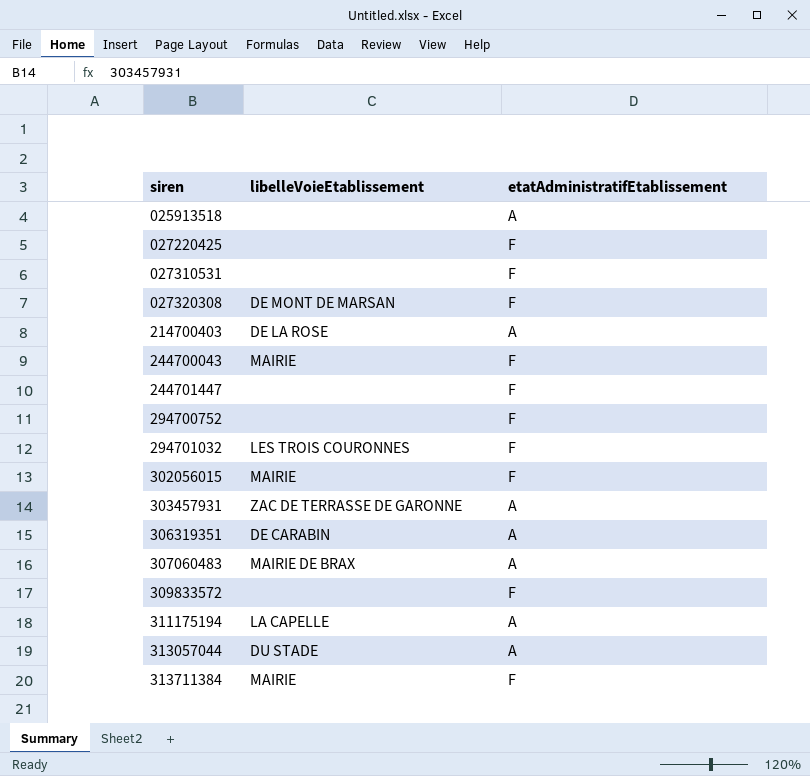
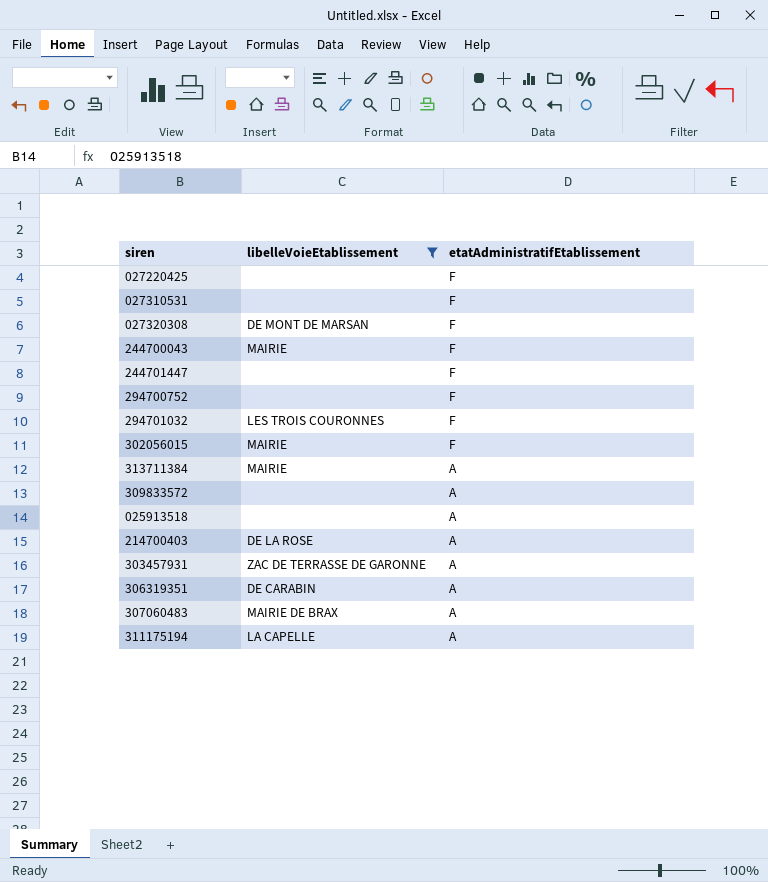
filter: none -> libelleVoieEtablissement != DU STADE
row order: siren ascending -> etatAdministratifEtablissement descending
313711384 | etatAdministratifEtablissement: F -> A
309833572 | etatAdministratifEtablissement: F -> A

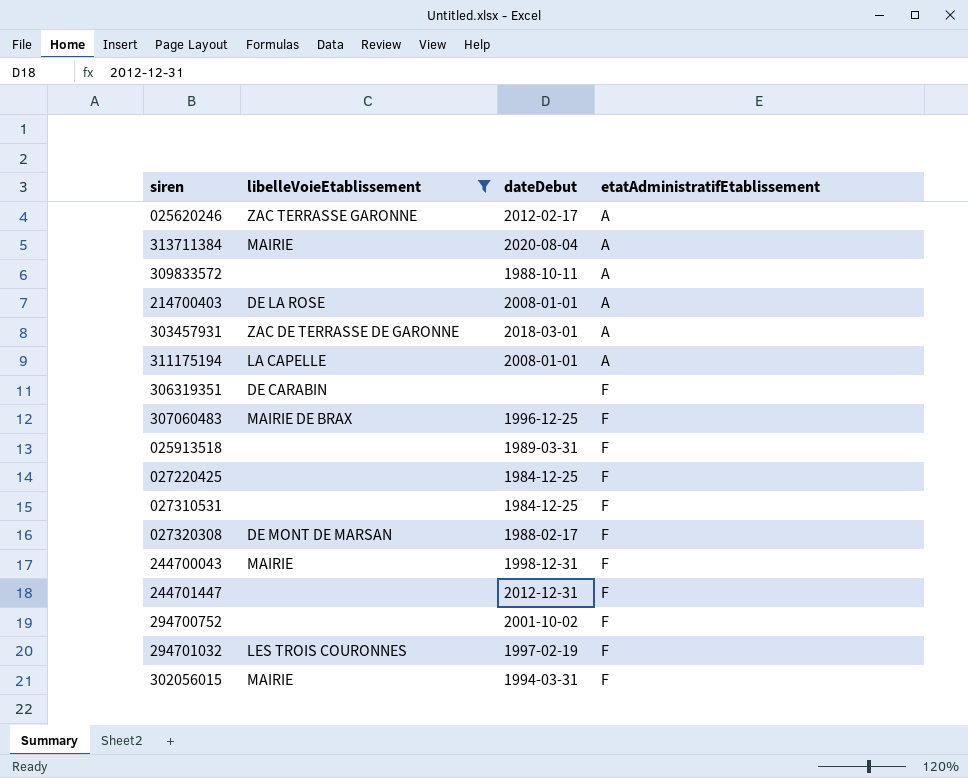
row order: etatAdministratifEtablissement descending -> etatAdministratifEtablissement ascending
column dateDebut | position: none -> 3
row 025620246: none -> ZAC TERRASSE GARONNE | 2012-02-17 | A
306319351 | etatAdministratifEtablissement: A -> F
307060483 | etatAdministratifEtablissement: A -> F
025913518 | etatAdministratifEtablissement: A -> F

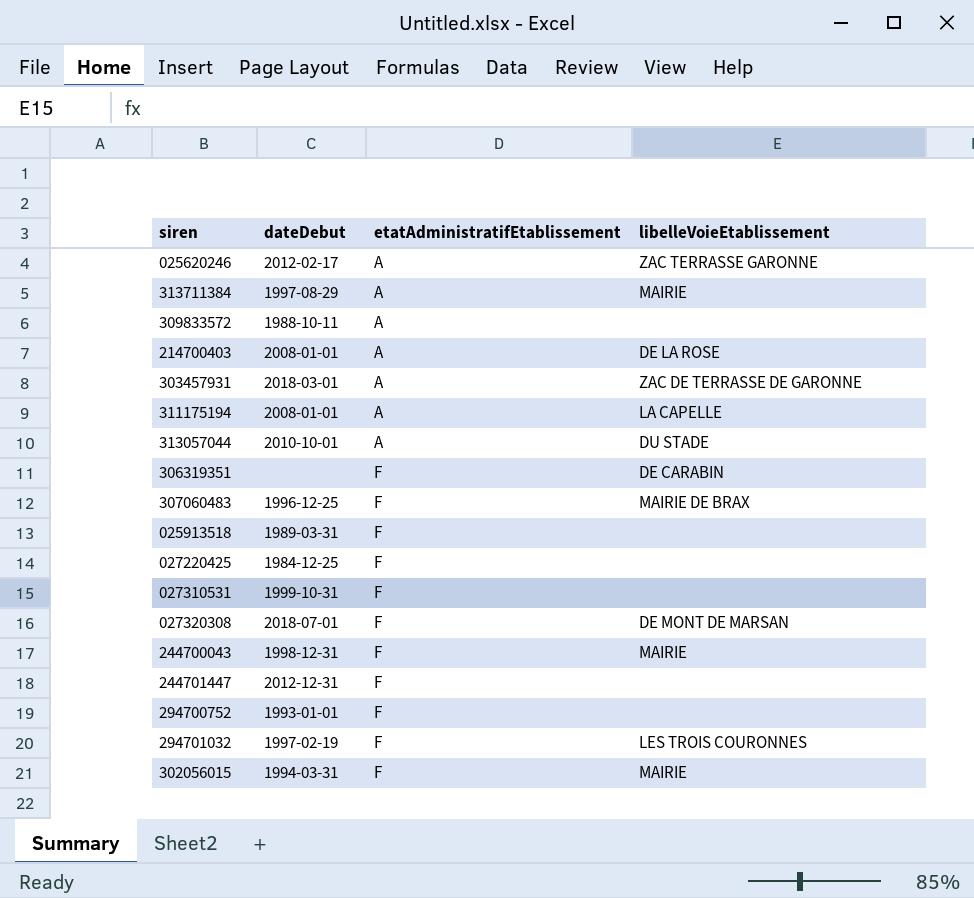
filter: libelleVoieEtablissement != DU STADE -> none
column libelleVoieEtablissement | position: 2 -> 4
313711384 | dateDebut: 2020-08-04 -> 1997-08-29
027310531 | dateDebut: 1984-12-25 -> 1999-10-31
027320308 | dateDebut: 1988-02-17 -> 2018-07-01
294700752 | dateDebut: 2001-10-02 -> 1993-01-01

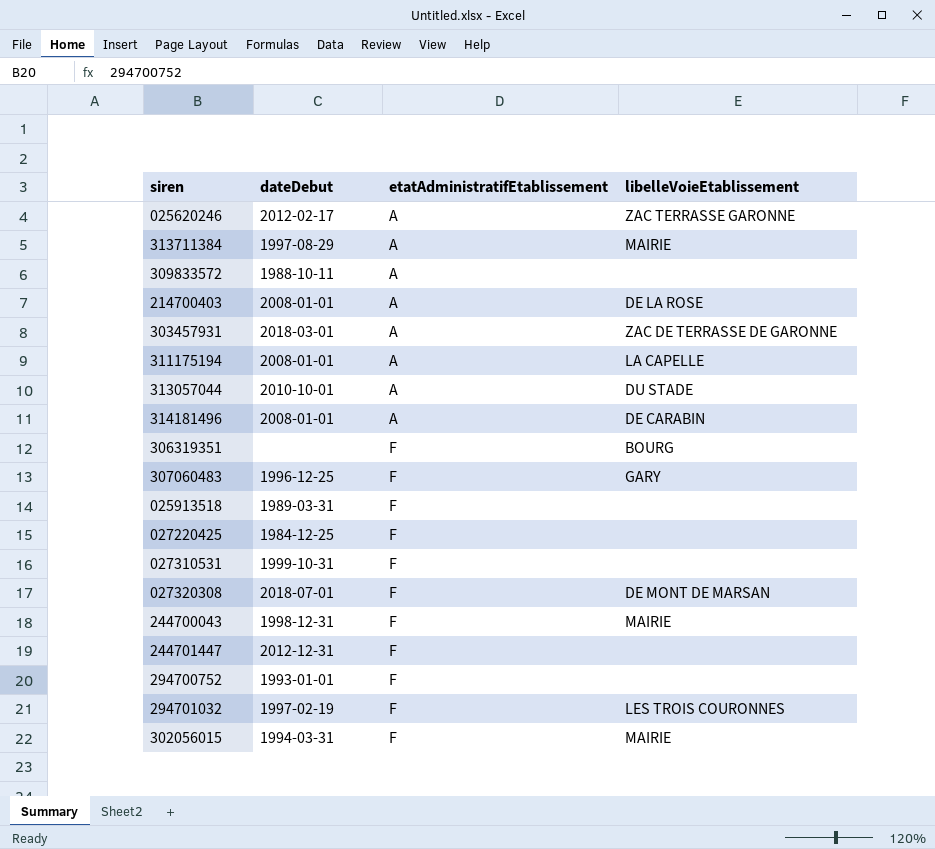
row 314181496: none -> 2008-01-01 | A | DE CARABIN
306319351 | libelleVoieEtablissement: DE CARABIN -> BOURG
307060483 | libelleVoieEtablissement: MAIRIE DE BRAX -> GARY

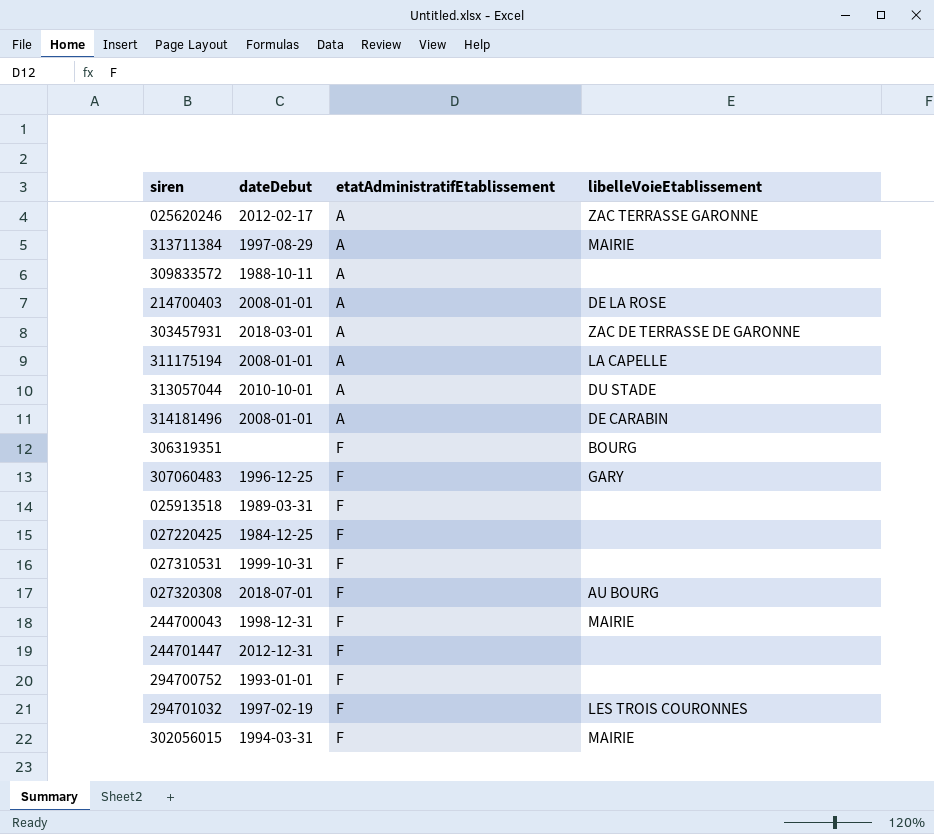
027320308 | libelleVoieEtablissement: DE MONT DE MARSAN -> AU BOURG

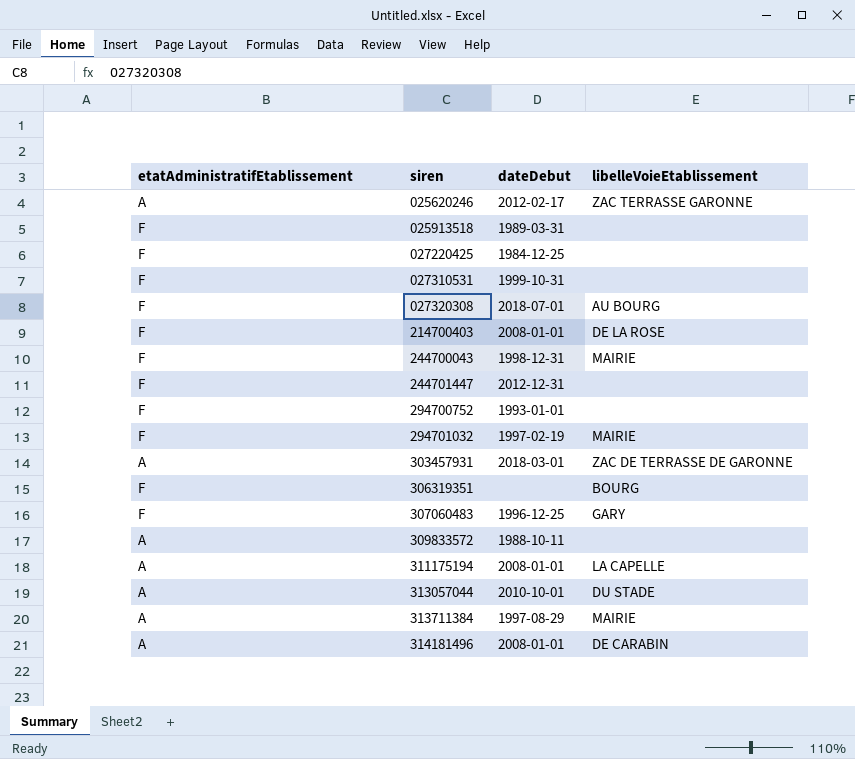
row order: etatAdministratifEtablissement ascending -> siren ascending
column etatAdministratifEtablissement | position: 3 -> 1
row 302056015: 1994-03-31 | F | MAIRIE -> none
214700403 | etatAdministratifEtablissement: A -> F
294701032 | libelleVoieEtablissement: LES TROIS COURONNES -> MAIRIE

